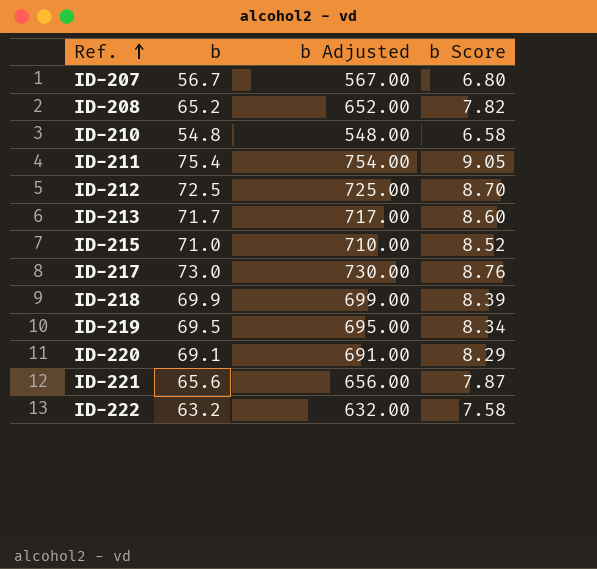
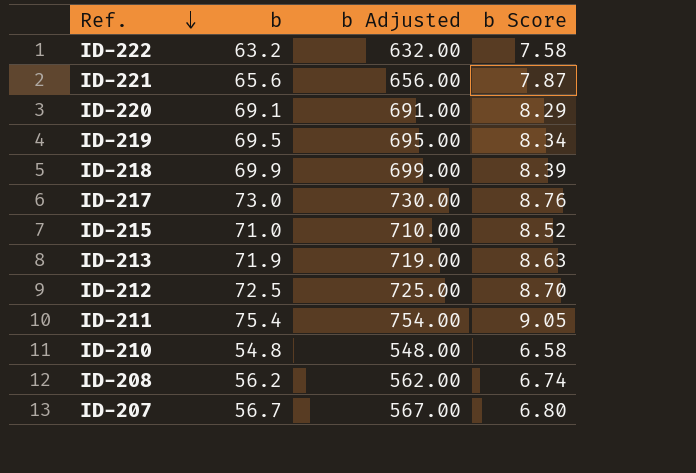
row order: Ref. ascending -> Ref. descending
ID-213 | b: 71.7 -> 71.9
ID-213 | b Adjusted: 717.00 -> 719.00
ID-213 | b Score: 8.60 -> 8.63
ID-208 | b: 65.2 -> 56.2
ID-208 | b Adjusted: 652.00 -> 562.00
ID-208 | b Score: 7.82 -> 6.74

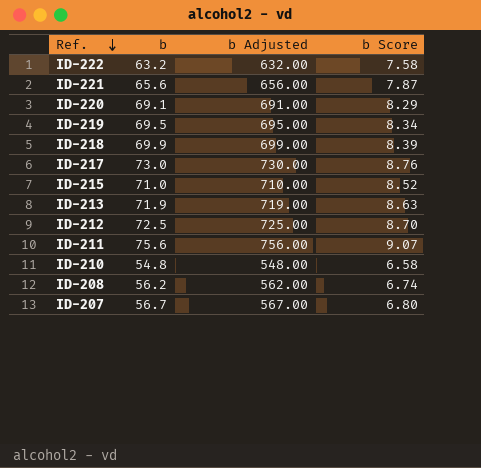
ID-211 | b: 75.4 -> 75.6
ID-211 | b Adjusted: 754.00 -> 756.00
ID-211 | b Score: 9.05 -> 9.07

